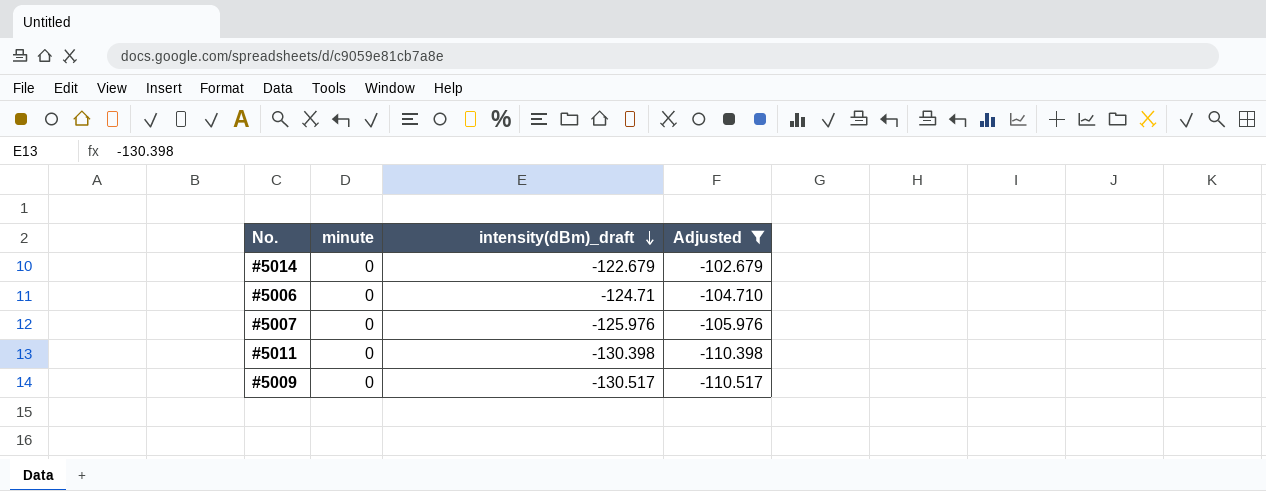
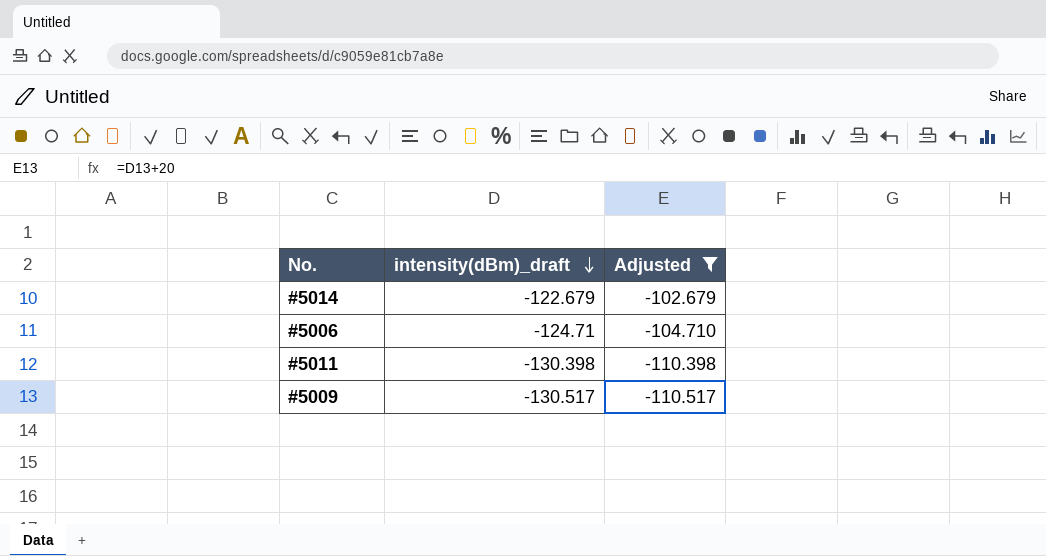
column minute | position: 2 -> none
row #5007: 0 | -125.976 | -105.976 -> none

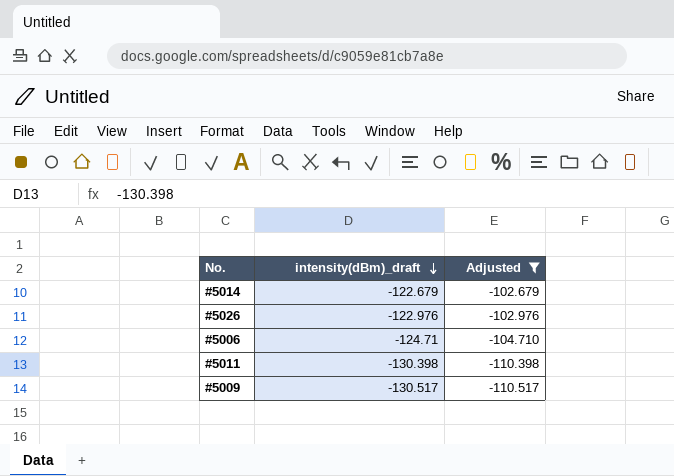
row #5026: none -> -122.976 | -102.976

